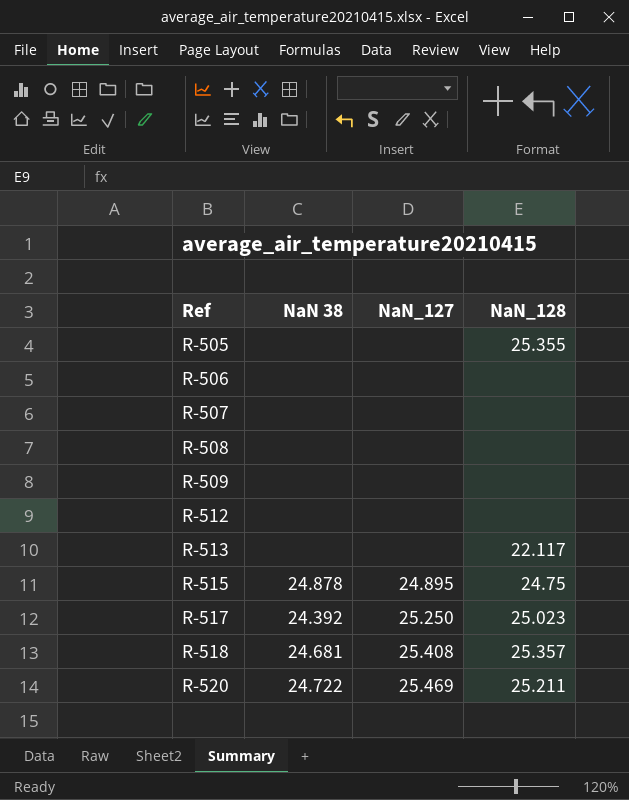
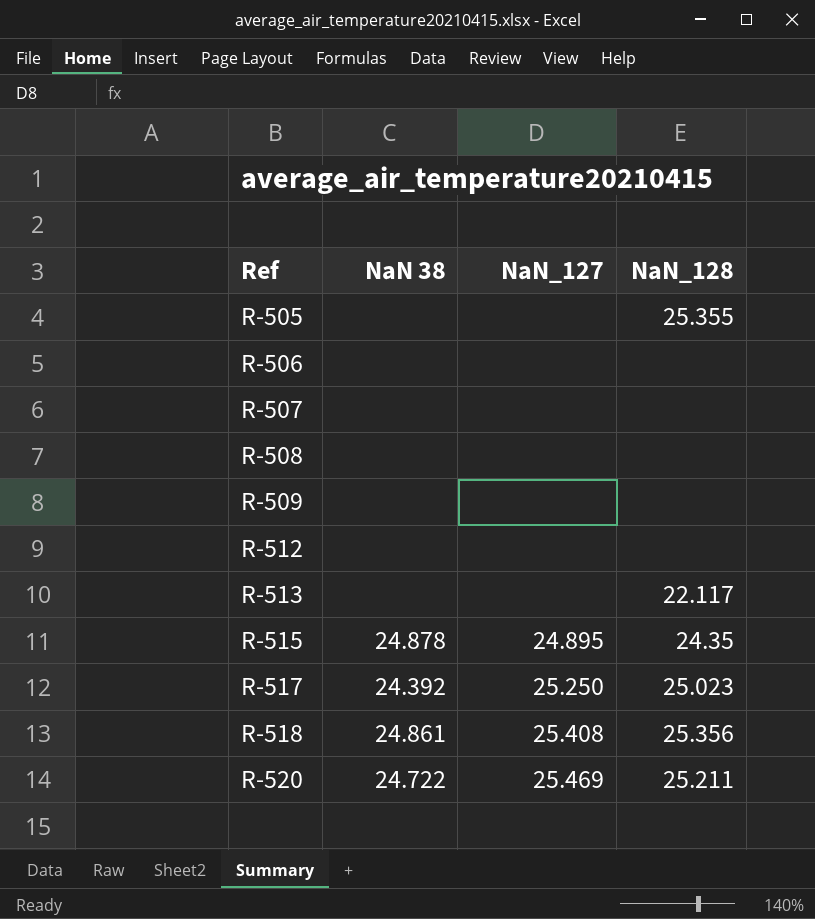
R-515 | NaN_128: 24.75 -> 24.35
R-518 | NaN 38: 24.681 -> 24.861
R-518 | NaN_128: 25.357 -> 25.356

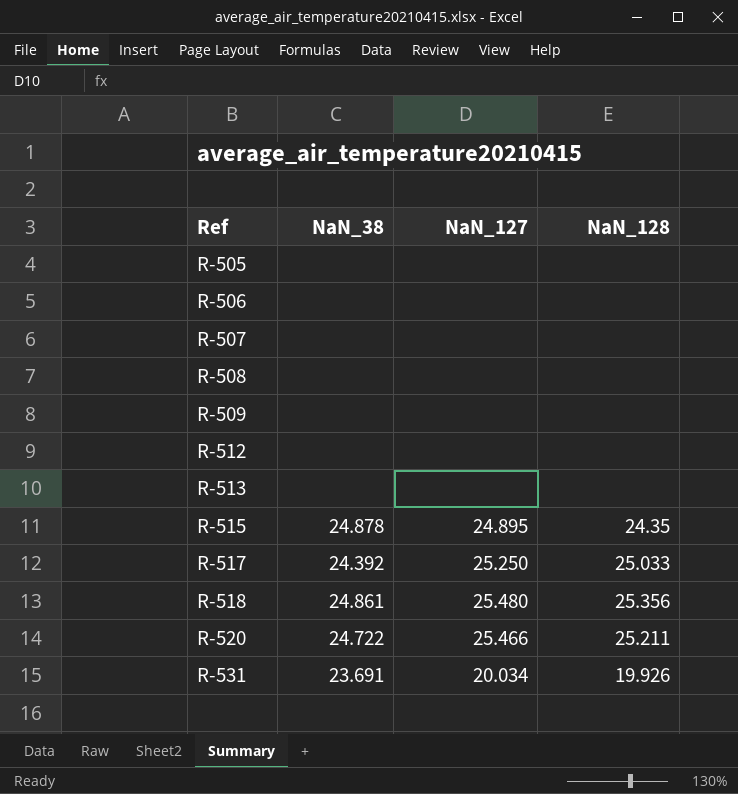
column name: NaN 38 -> NaN_38
R-505 | NaN_128: 25.355 -> none
R-513 | NaN_128: 22.117 -> none
R-517 | NaN_128: 25.023 -> 25.033
R-518 | NaN_127: 25.408 -> 25.480
R-520 | NaN_127: 25.469 -> 25.466
row R-531: none -> 23.691 | 20.034 | 19.926

